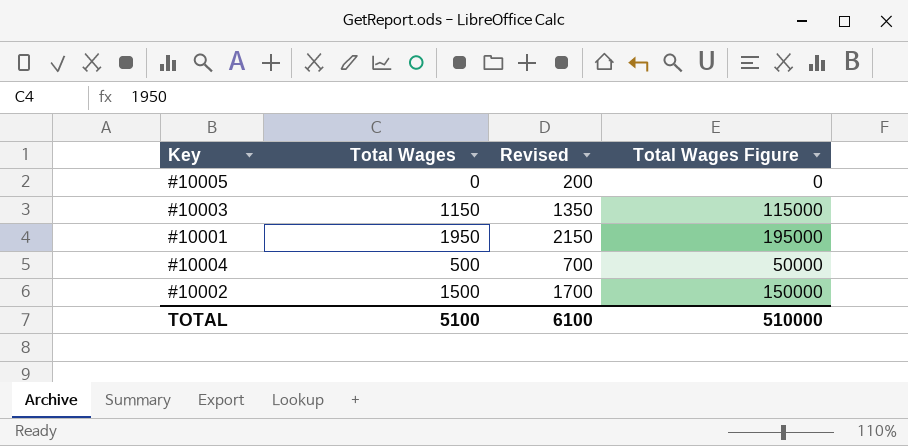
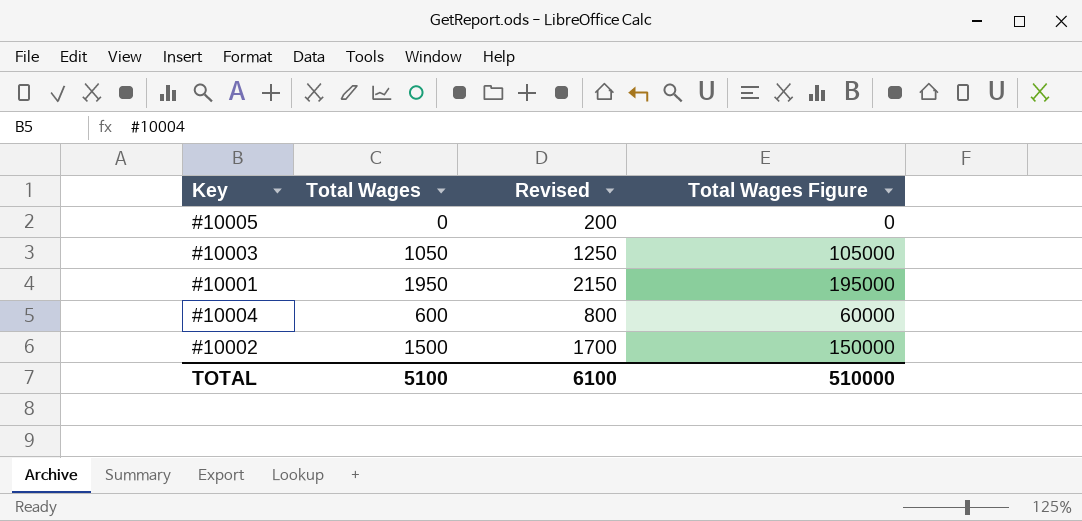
#10003 | Total Wages: 1150 -> 1050
#10003 | Revised: 1350 -> 1250
#10003 | Total Wages Figure: 115000 -> 105000
#10004 | Total Wages: 500 -> 600
#10004 | Revised: 700 -> 800
#10004 | Total Wages Figure: 50000 -> 60000

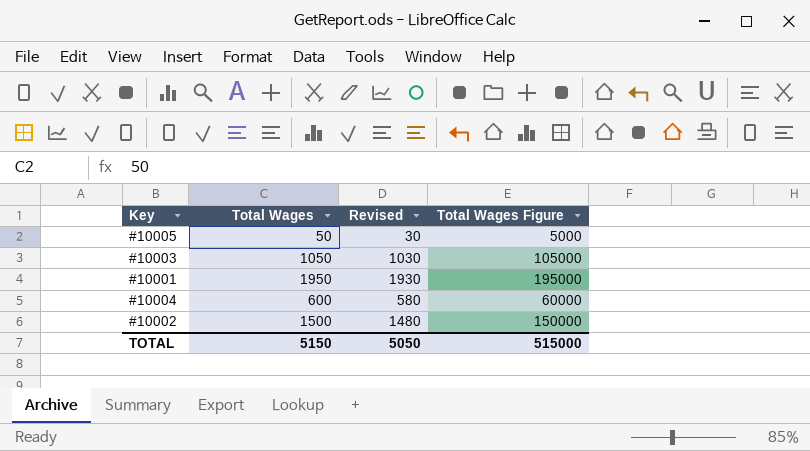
column Revised | formula: [Total Wages] + 200 -> [Total Wages] - 20
#10005 | Total Wages: 0 -> 50
#10005 | Total Wages Figure: 0 -> 5000
TOTAL | Total Wages: 5100 -> 5150
TOTAL | Revised: 6100 -> 5050
TOTAL | Total Wages Figure: 510000 -> 515000

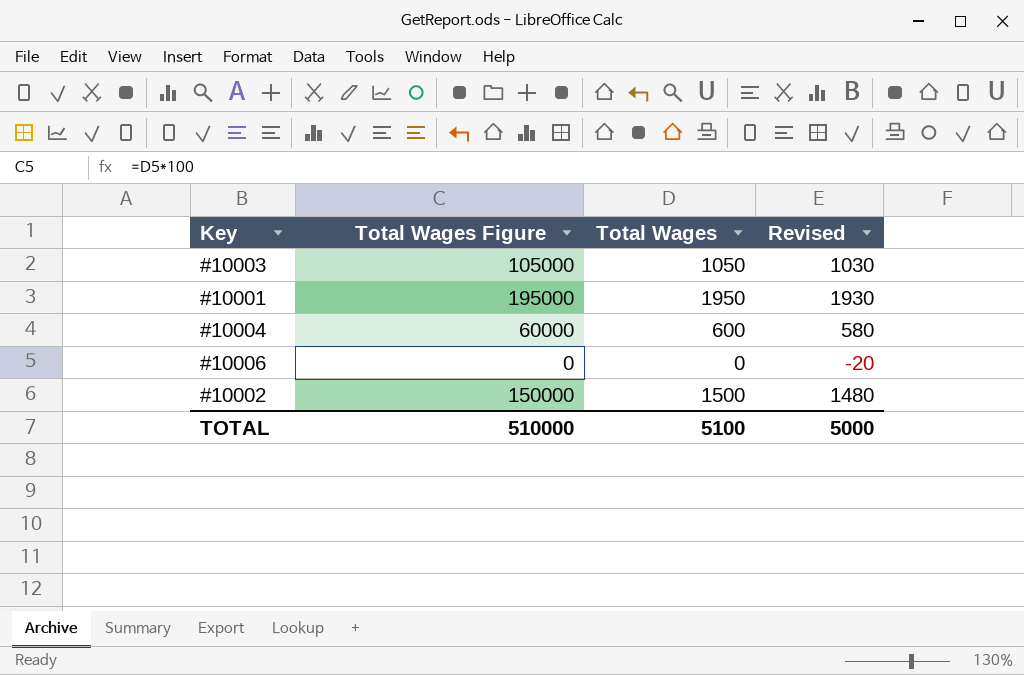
column Total Wages Figure | position: 4 -> 2
row #10005: 50 | 30 | 5000 -> none
row #10006: none -> 0 | 0 | -20
TOTAL | Total Wages Figure: 515000 -> 510000
TOTAL | Total Wages: 5150 -> 5100
TOTAL | Revised: 5050 -> 5000

